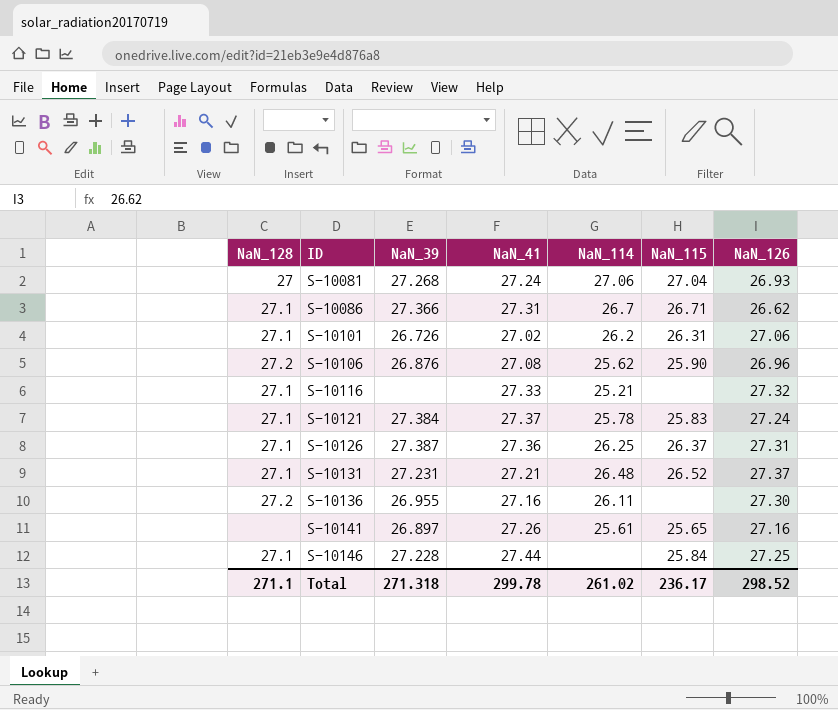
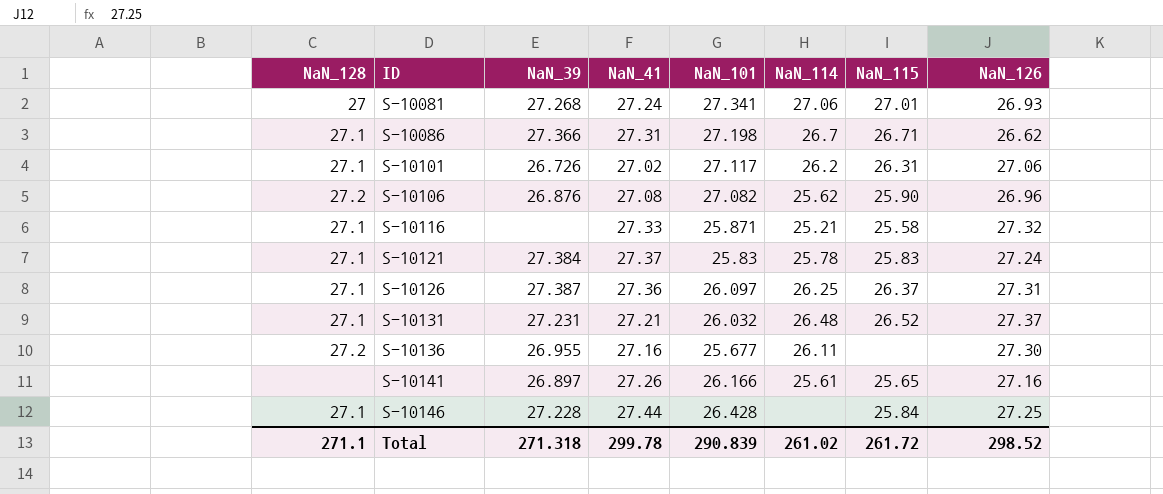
column NaN_101 | position: none -> 5
S-10081 | NaN_115: 27.04 -> 27.01
S-10116 | NaN_115: none -> 25.58
Total | NaN_115: 236.17 -> 261.72

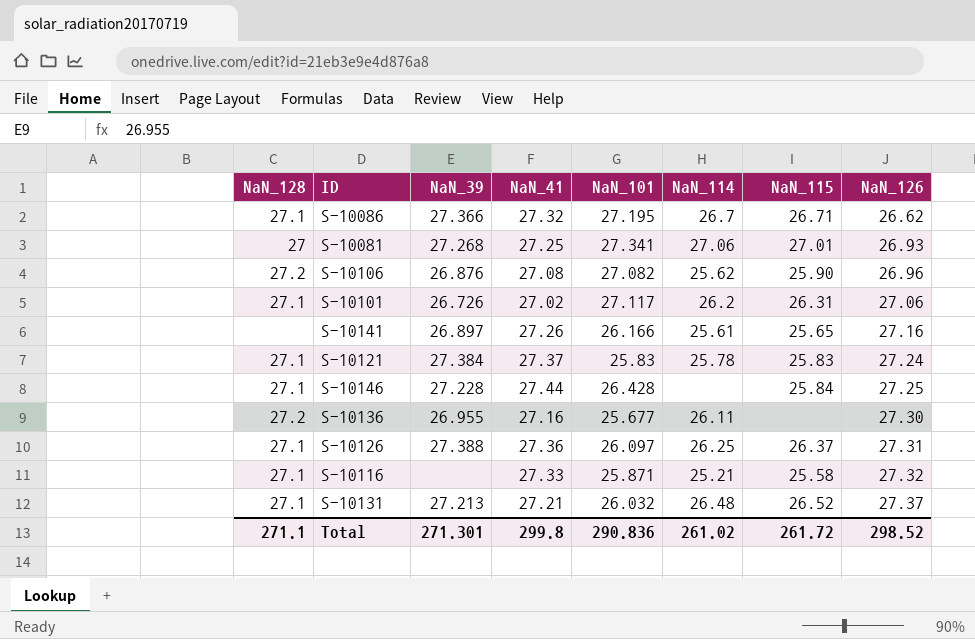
row order: ID ascending -> NaN_126 ascending
S-10086 | NaN_41: 27.31 -> 27.32
S-10086 | NaN_101: 27.198 -> 27.195
S-10081 | NaN_41: 27.24 -> 27.25
S-10126 | NaN_39: 27.387 -> 27.388
S-10131 | NaN_39: 27.231 -> 27.213
Total | NaN_39: 271.318 -> 271.301
Total | NaN_41: 299.78 -> 299.8
Total | NaN_101: 290.839 -> 290.836

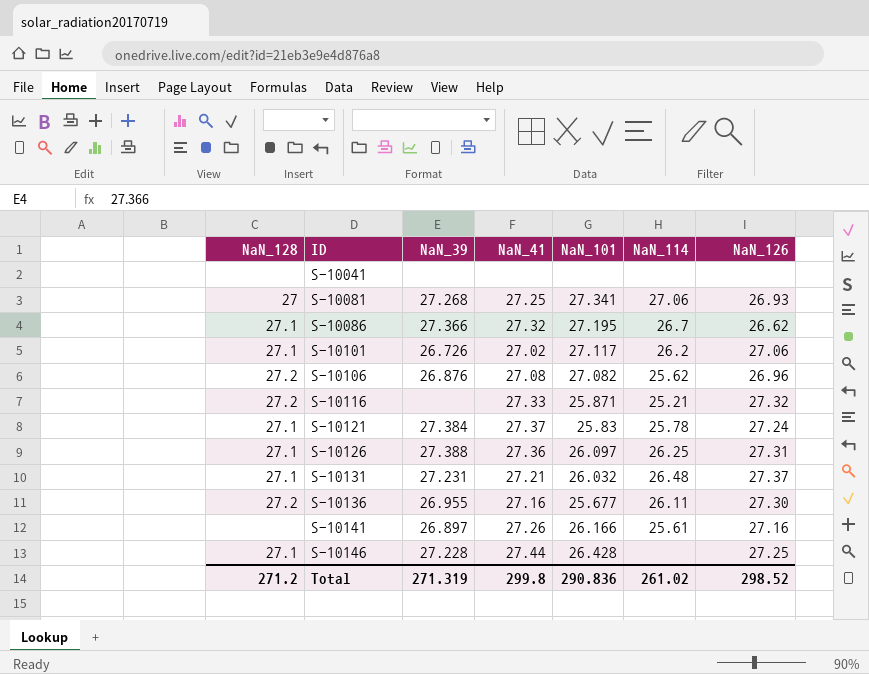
row order: NaN_126 ascending -> ID ascending
column NaN_115 | position: 7 -> none
row S-10041: none -> none | none | none | none | none | none
S-10116 | NaN_128: 27.1 -> 27.2
S-10131 | NaN_39: 27.213 -> 27.231
Total | NaN_128: 271.1 -> 271.2
Total | NaN_39: 271.301 -> 271.319

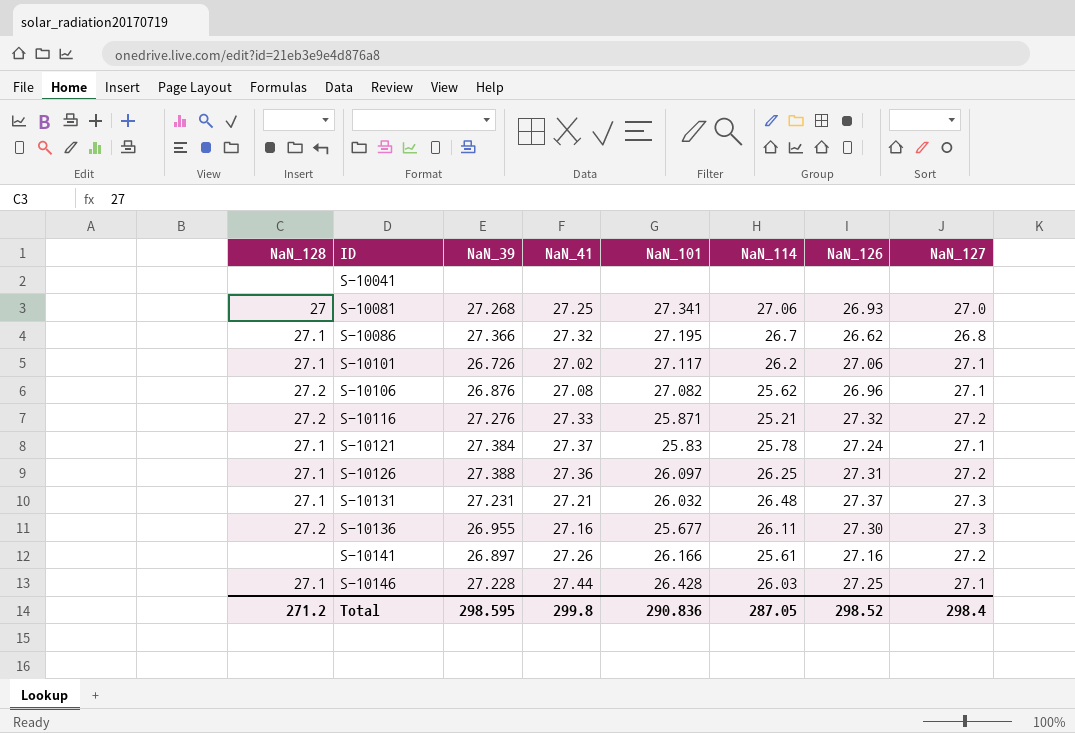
column NaN_127 | position: none -> 8
S-10116 | NaN_39: none -> 27.276
S-10146 | NaN_114: none -> 26.03
Total | NaN_39: 271.319 -> 298.595
Total | NaN_114: 261.02 -> 287.05

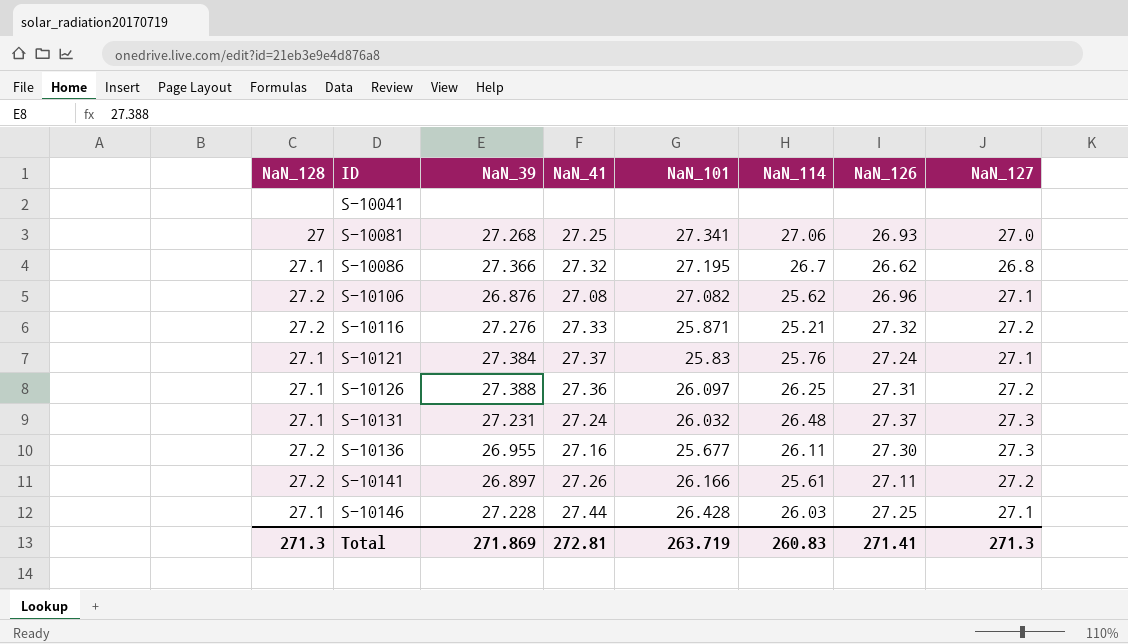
row S-10101: 27.1 | 26.726 | 27.02 | 27.117 | 26.2 | 27.06 | 27.1 -> none
S-10121 | NaN_114: 25.78 -> 25.76
S-10131 | NaN_41: 27.21 -> 27.24
S-10141 | NaN_128: none -> 27.2
S-10141 | NaN_126: 27.16 -> 27.11
Total | NaN_128: 271.2 -> 271.3
Total | NaN_39: 298.595 -> 271.869
Total | NaN_41: 299.8 -> 272.81
Total | NaN_101: 290.836 -> 263.719
Total | NaN_114: 287.05 -> 260.83
Total | NaN_126: 298.52 -> 271.41
Total | NaN_127: 298.4 -> 271.3

